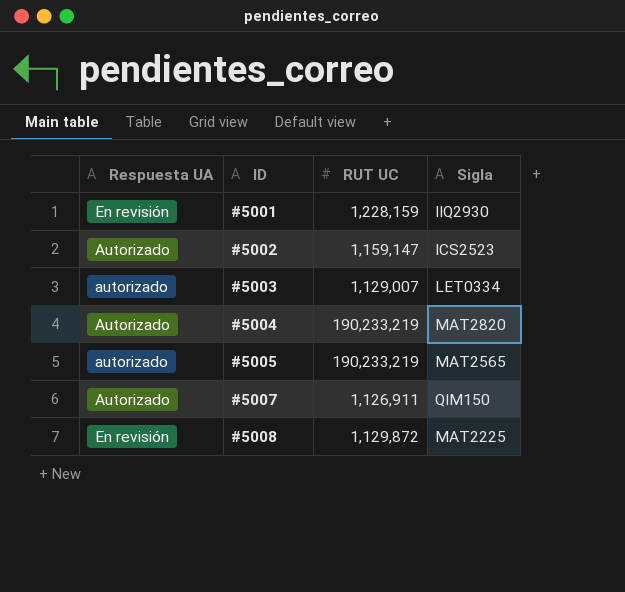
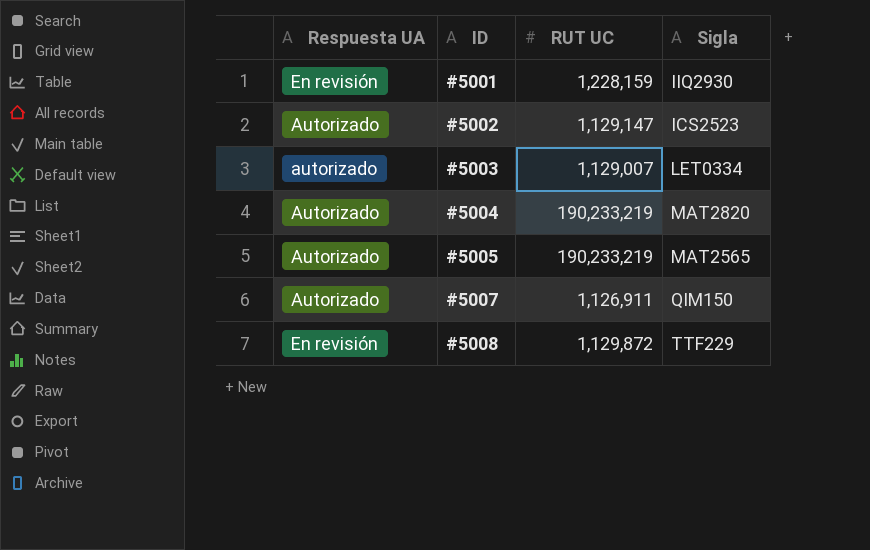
#5002 | RUT UC: 1,159,147 -> 1,129,147
#5005 | Respuesta UA: autorizado -> Autorizado
#5008 | Sigla: MAT2225 -> TTF229

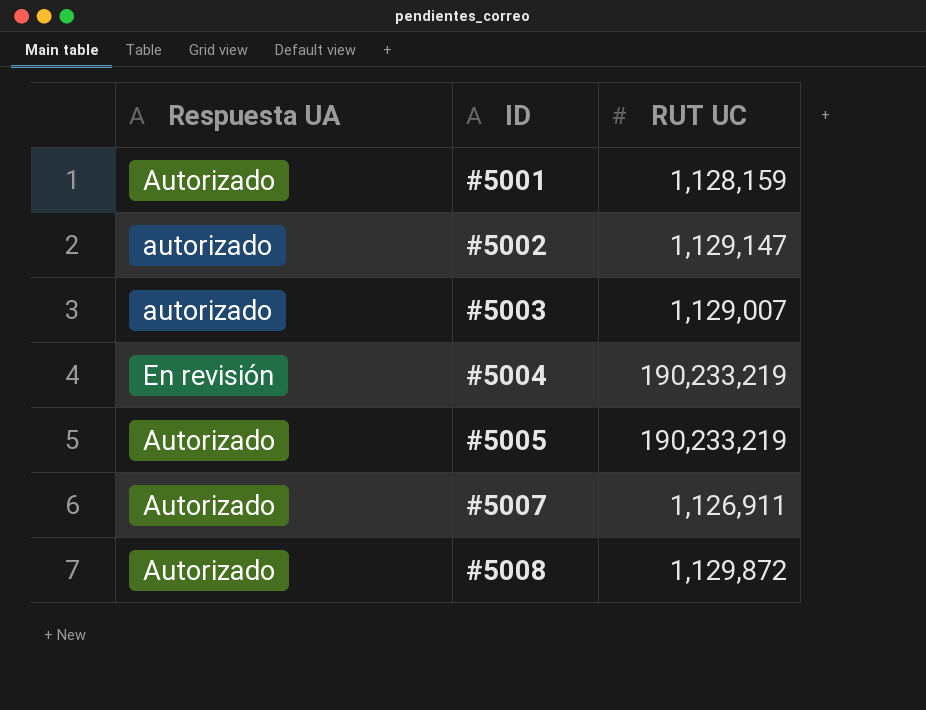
column Sigla | position: 4 -> none
#5001 | Respuesta UA: En revisión -> Autorizado
#5001 | RUT UC: 1,228,159 -> 1,128,159
#5002 | Respuesta UA: Autorizado -> autorizado
#5004 | Respuesta UA: Autorizado -> En revisión
#5008 | Respuesta UA: En revisión -> Autorizado

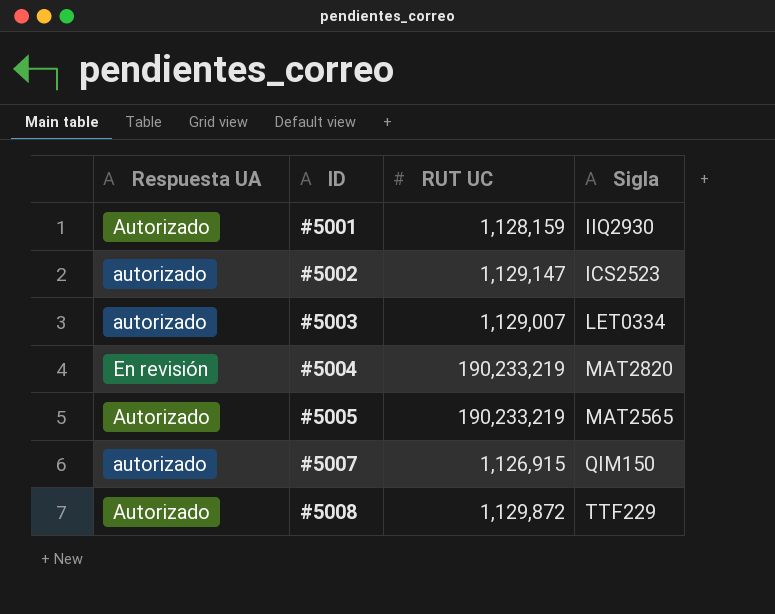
column Sigla | position: none -> 4
#5007 | Respuesta UA: Autorizado -> autorizado
#5007 | RUT UC: 1,126,911 -> 1,126,915

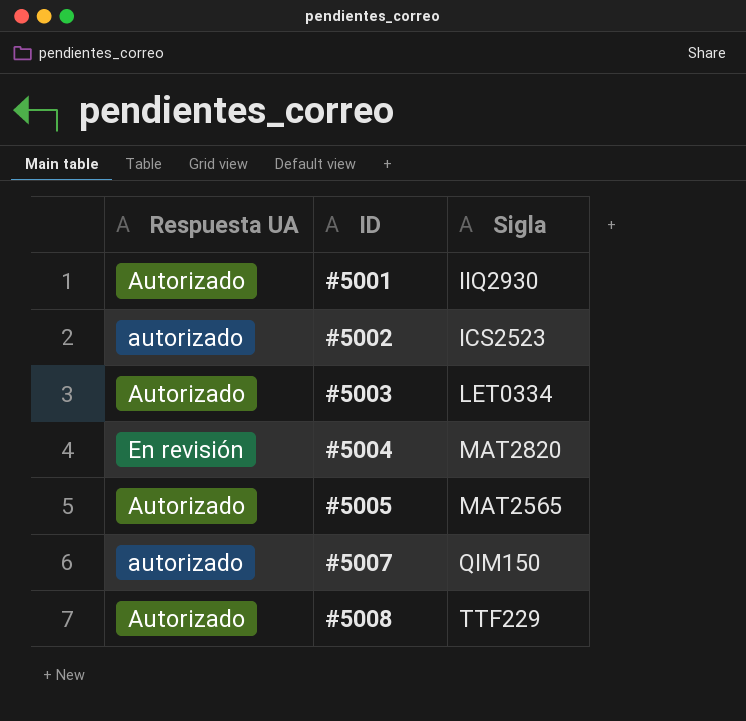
column RUT UC | position: 3 -> none
#5003 | Respuesta UA: autorizado -> Autorizado

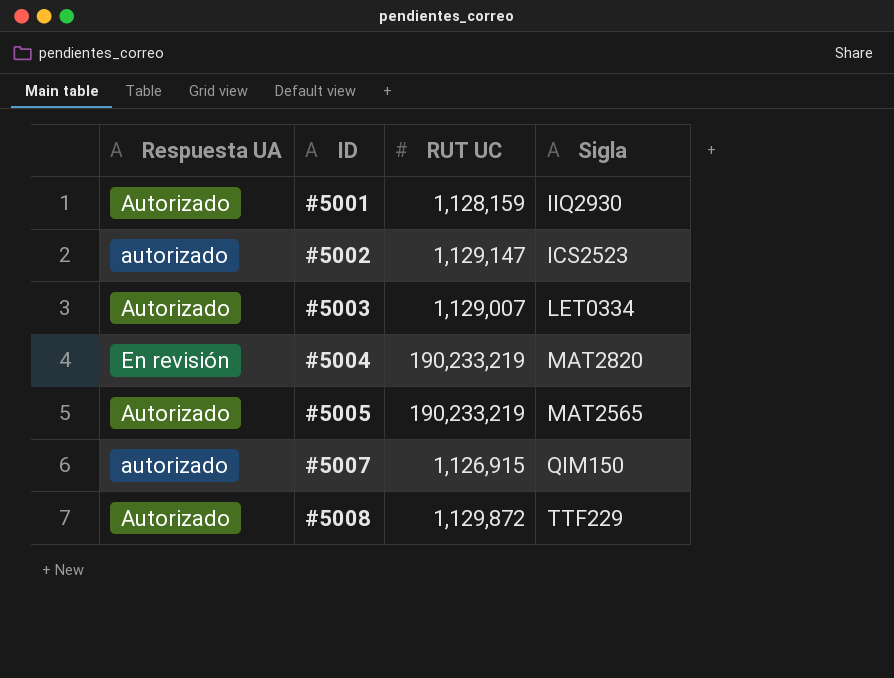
column RUT UC | position: none -> 3

